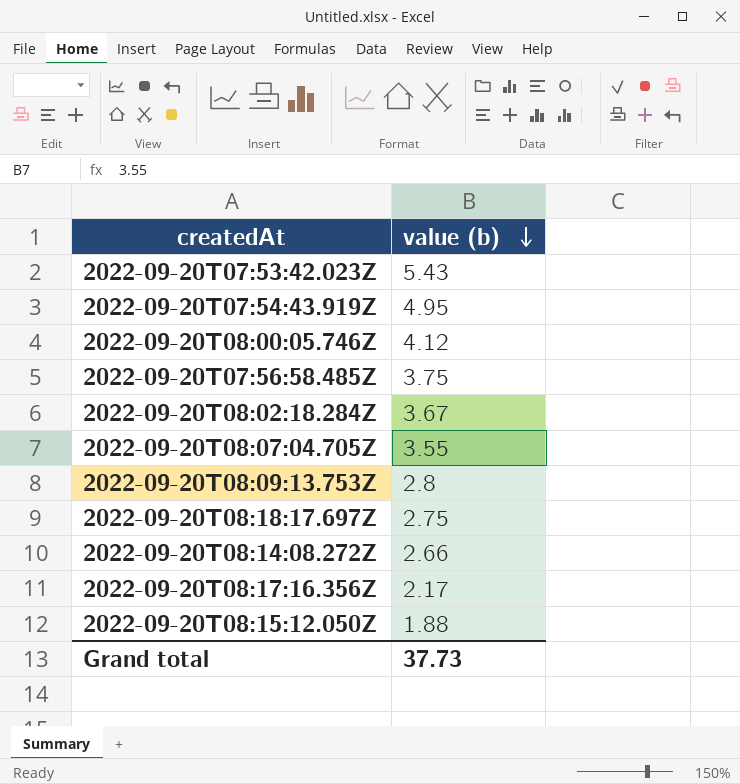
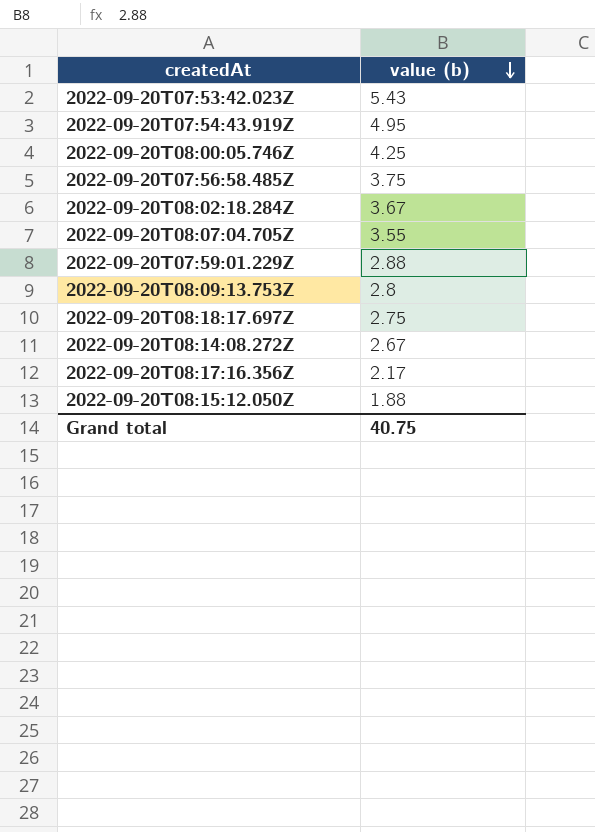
2022-09-20T08:00:05.746Z | value (b): 4.12 -> 4.25
row 2022-09-20T07:59:01.229Z: none -> 2.88
2022-09-20T08:14:08.272Z | value (b): 2.66 -> 2.67
Grand total | value (b): 37.73 -> 40.75

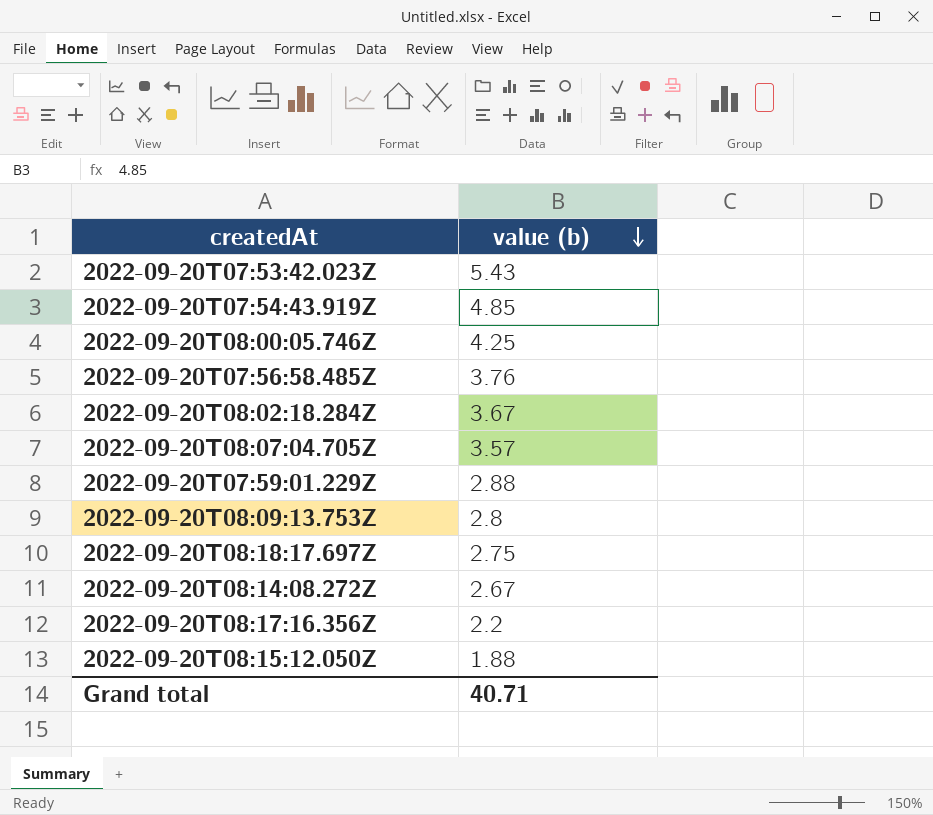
2022-09-20T07:54:43.919Z | value (b): 4.95 -> 4.85
2022-09-20T07:56:58.485Z | value (b): 3.75 -> 3.76
2022-09-20T08:07:04.705Z | value (b): 3.55 -> 3.57
2022-09-20T08:17:16.356Z | value (b): 2.17 -> 2.2
Grand total | value (b): 40.75 -> 40.71

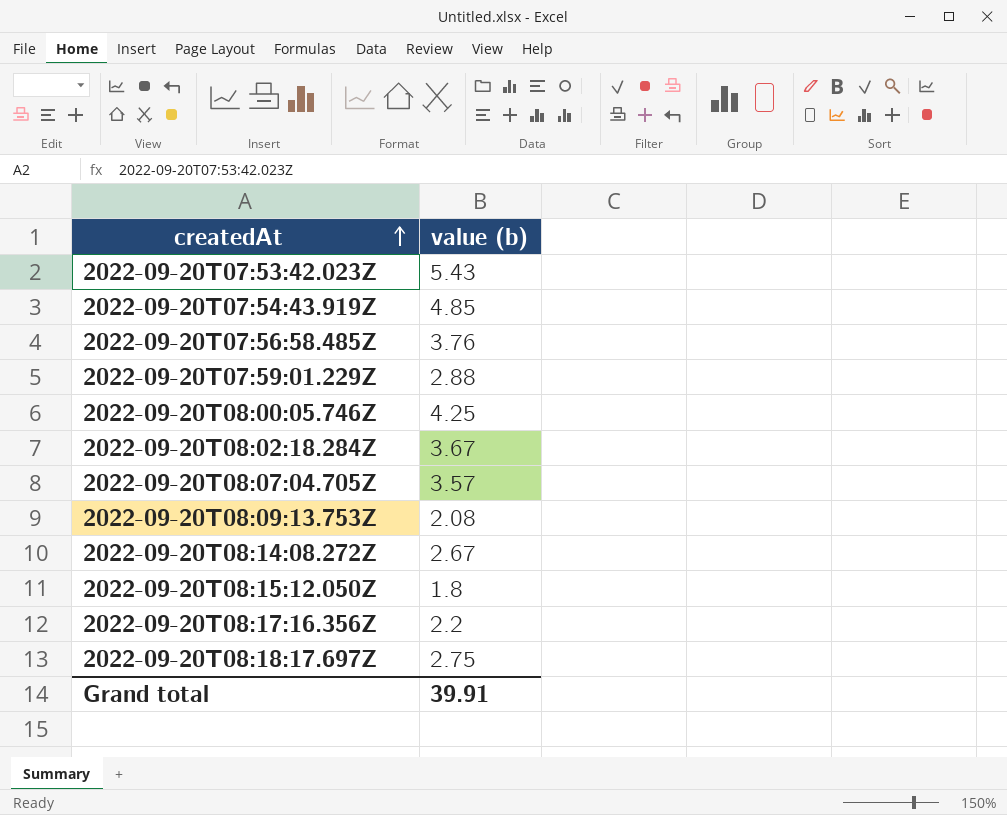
row order: value (b) descending -> createdAt ascending
2022-09-20T08:09:13.753Z | value (b): 2.8 -> 2.08
2022-09-20T08:15:12.050Z | value (b): 1.88 -> 1.8
Grand total | value (b): 40.71 -> 39.91

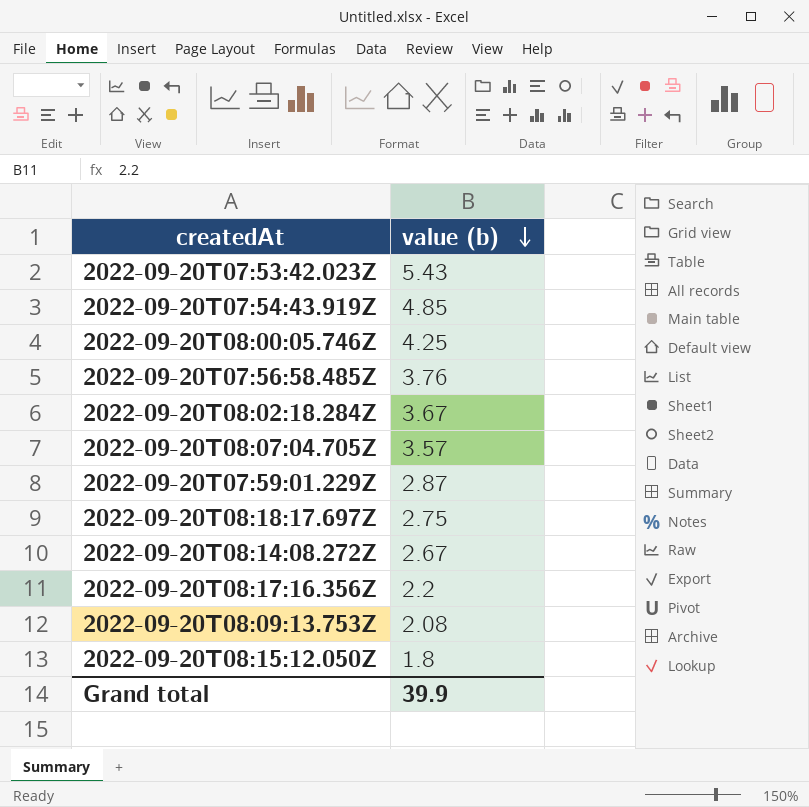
row order: createdAt ascending -> value (b) descending
2022-09-20T07:59:01.229Z | value (b): 2.88 -> 2.87
Grand total | value (b): 39.91 -> 39.9

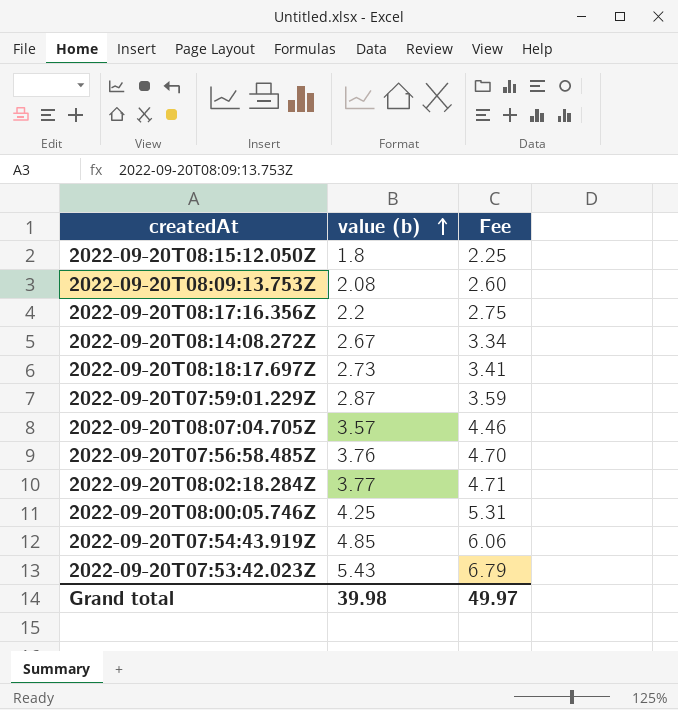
row order: value (b) descending -> value (b) ascending
column Fee | formula: none -> [value (b)] * 1.25
2022-09-20T08:18:17.697Z | value (b): 2.75 -> 2.73
2022-09-20T08:02:18.284Z | value (b): 3.67 -> 3.77
Grand total | value (b): 39.9 -> 39.98

